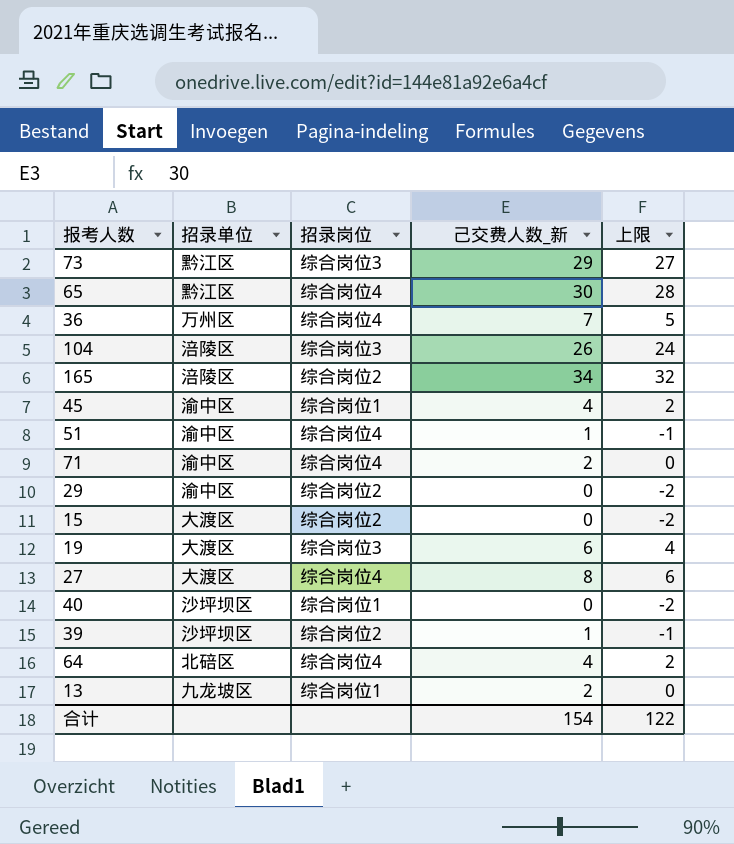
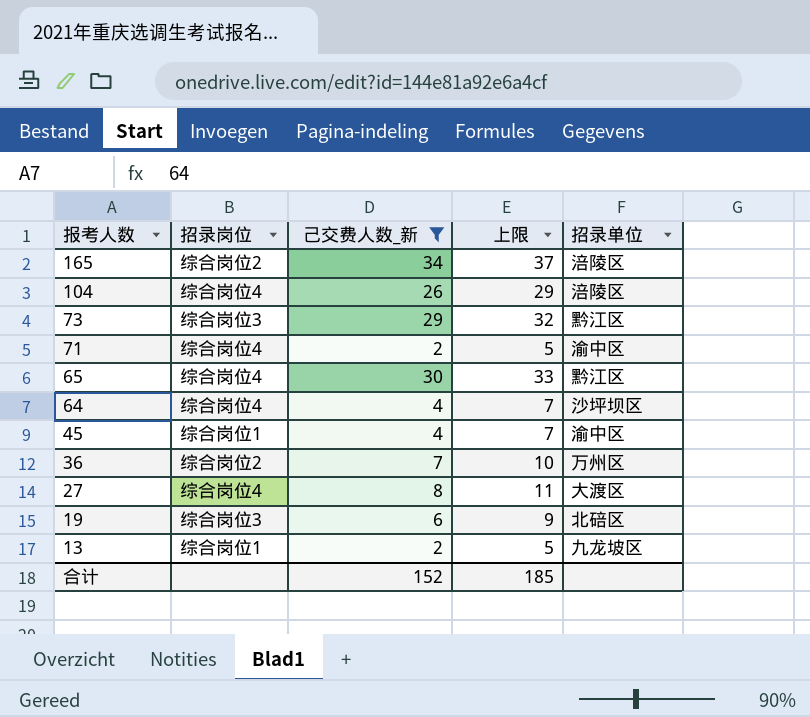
filter: none -> 己交费人数_新 >= 2
row order: none -> 报考人数 descending
column 上限 | formula: [己交费人数_新] - 2 -> [己交费人数_新] + 3
column 招录单位 | position: 2 -> 5
104 | 招录岗位: 综合岗位3 -> 综合岗位4
64 | 招录单位: 北碚区 -> 沙坪坝区
36 | 招录岗位: 综合岗位4 -> 综合岗位2
19 | 招录单位: 大渡区 -> 北碚区
合计 | 己交费人数_新: 154 -> 152
合计 | 上限: 122 -> 185

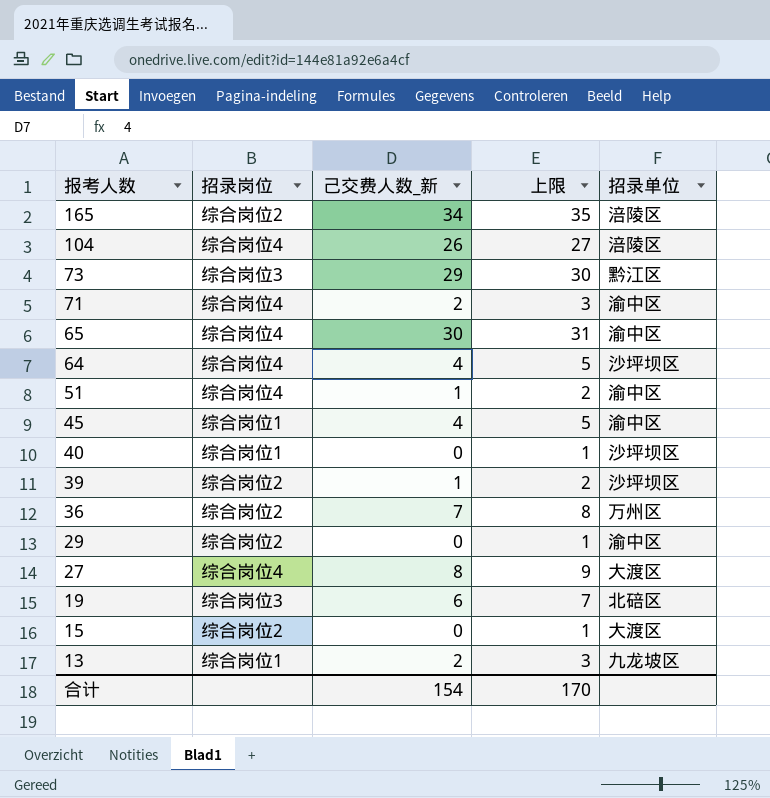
filter: 己交费人数_新 >= 2 -> none
column 上限 | formula: [己交费人数_新] + 3 -> [己交费人数_新] + 1
65 | 招录单位: 黔江区 -> 渝中区
合计 | 己交费人数_新: 152 -> 154
合计 | 上限: 185 -> 170

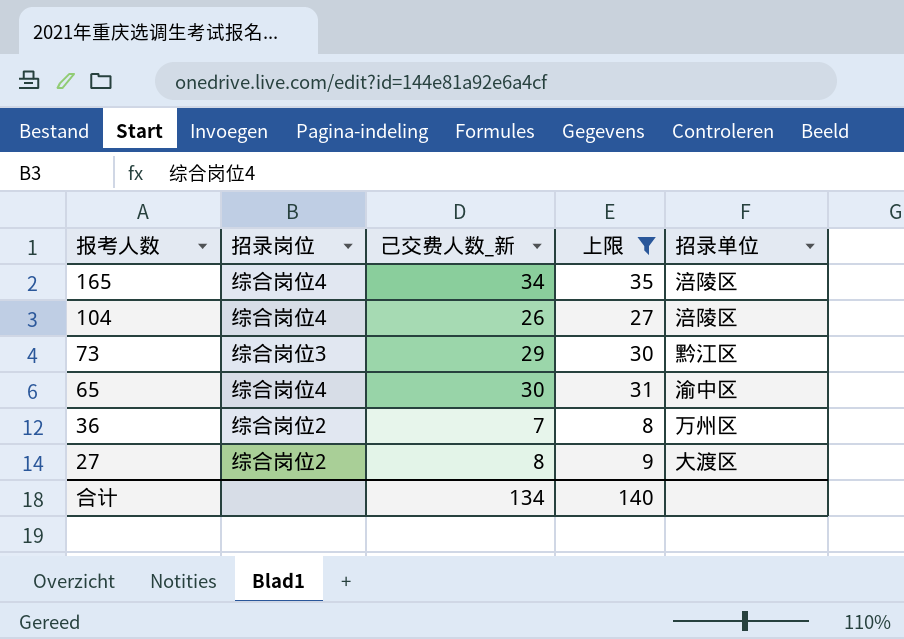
filter: none -> 上限 >= 8
165 | 招录岗位: 综合岗位2 -> 综合岗位4
27 | 招录岗位: 综合岗位4 -> 综合岗位2
合计 | 己交费人数_新: 154 -> 134
合计 | 上限: 170 -> 140

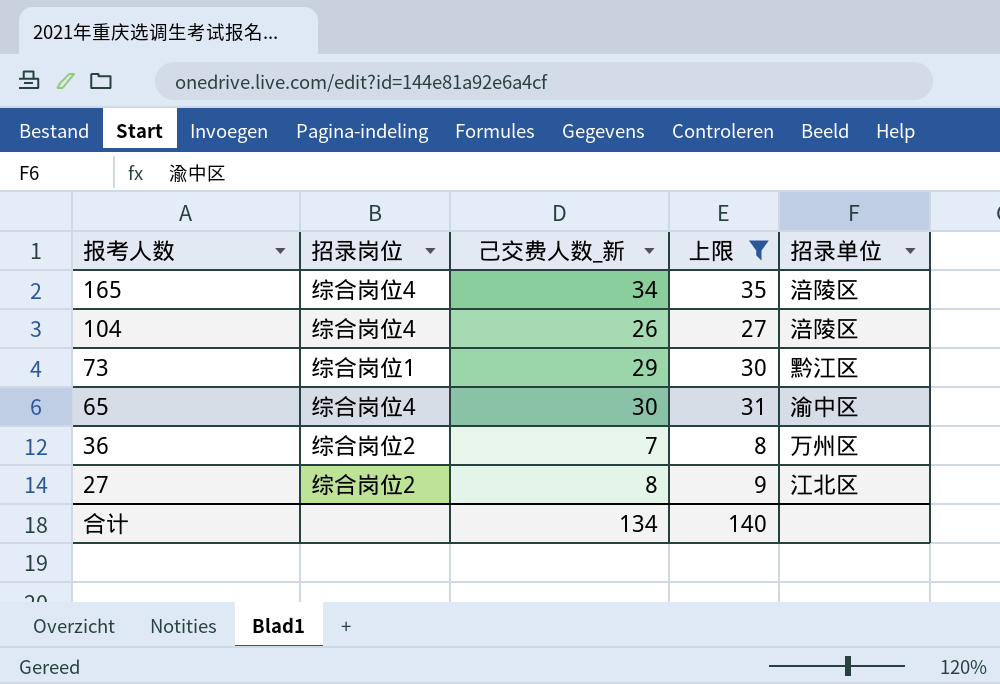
73 | 招录岗位: 综合岗位3 -> 综合岗位1
27 | 招录单位: 大渡区 -> 江北区

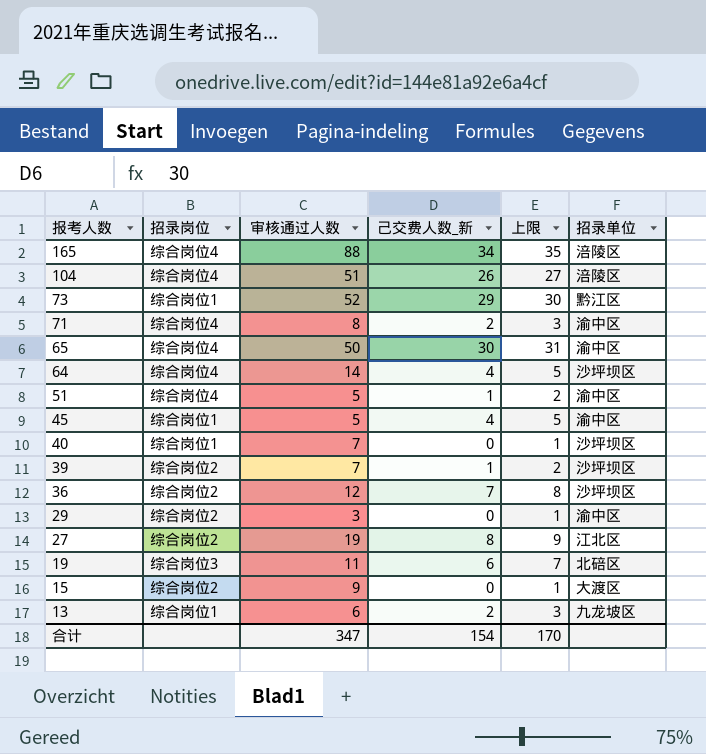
filter: 上限 >= 8 -> none
column 审核通过人数 | position: none -> 3
36 | 招录单位: 万州区 -> 沙坪坝区
合计 | 己交费人数_新: 134 -> 154
合计 | 上限: 140 -> 170

